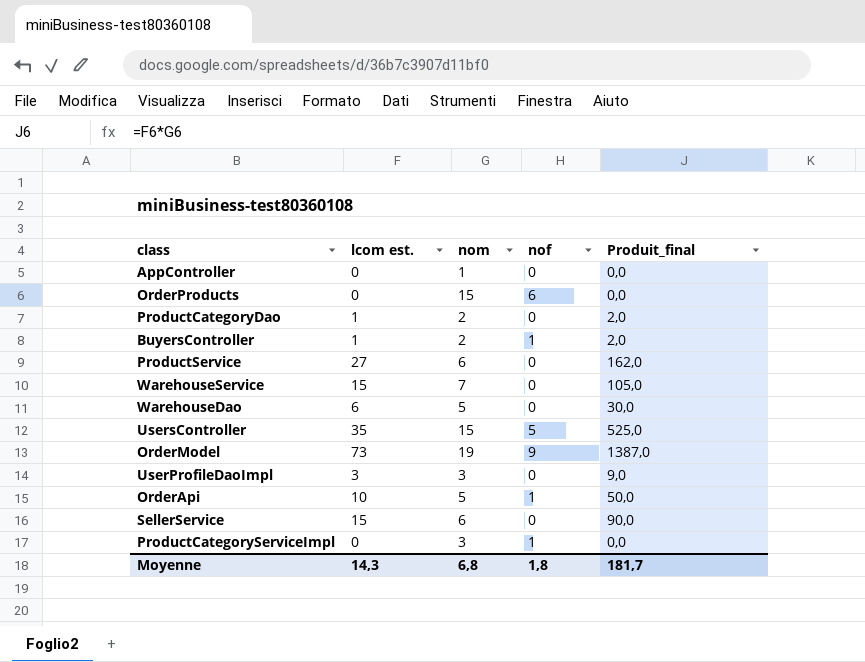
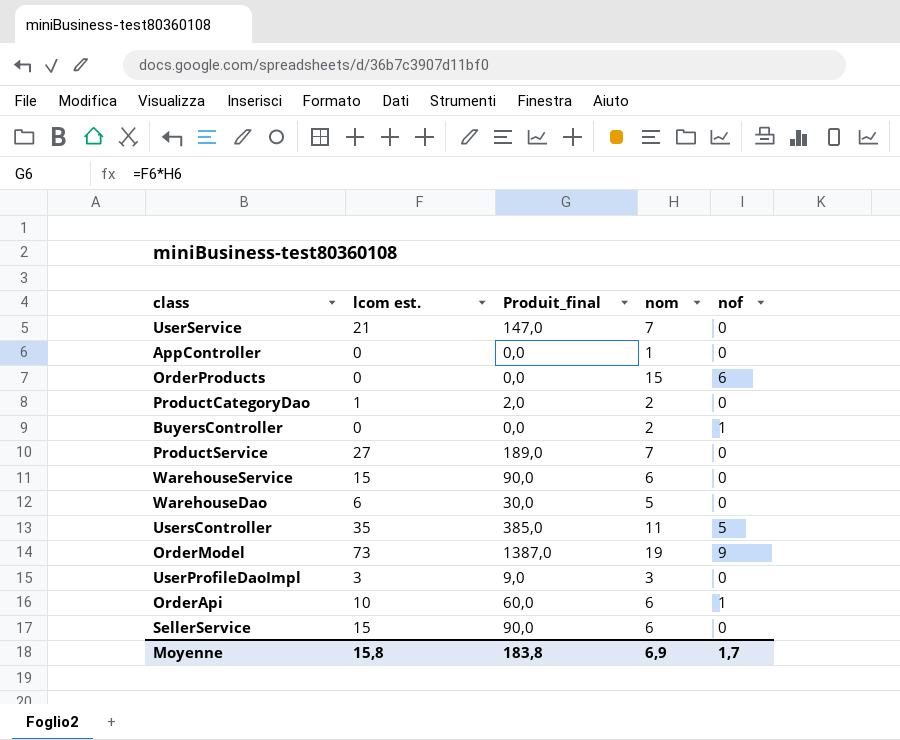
column Produit_final | position: 5 -> 3
row ProductCategoryServiceImpl: 0 | 3 | 1 | 0,0 -> none
row UserService: none -> 21 | 147,0 | 7 | 0
BuyersController | lcom est.: 1 -> 0
BuyersController | Produit_final: 2,0 -> 0,0
ProductService | Produit_final: 162,0 -> 189,0
ProductService | nom: 6 -> 7
WarehouseService | Produit_final: 105,0 -> 90,0
WarehouseService | nom: 7 -> 6
UsersController | Produit_final: 525,0 -> 385,0
UsersController | nom: 15 -> 11
OrderApi | Produit_final: 50,0 -> 60,0
OrderApi | nom: 5 -> 6
Moyenne | lcom est.: 14,3 -> 15,8
Moyenne | Produit_final: 181,7 -> 183,8
Moyenne | nom: 6,8 -> 6,9
Moyenne | nof: 1,8 -> 1,7

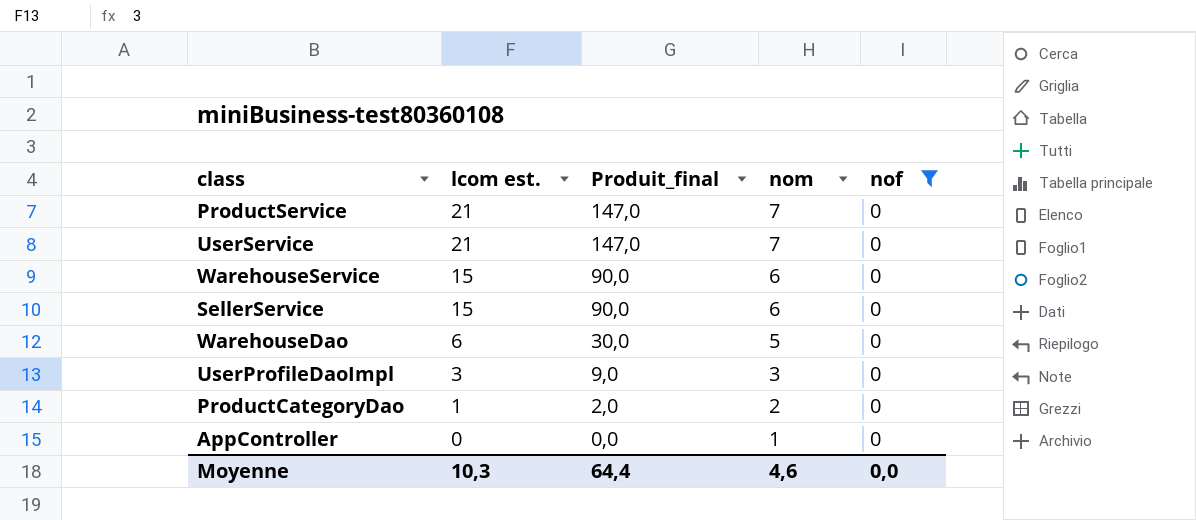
filter: none -> nof = 0
row order: none -> lcom est. descending
ProductService | lcom est.: 27 -> 21
ProductService | Produit_final: 189,0 -> 147,0
Moyenne | lcom est.: 15,8 -> 10,3
Moyenne | Produit_final: 183,8 -> 64,4
Moyenne | nom: 6,9 -> 4,6
Moyenne | nof: 1,7 -> 0,0

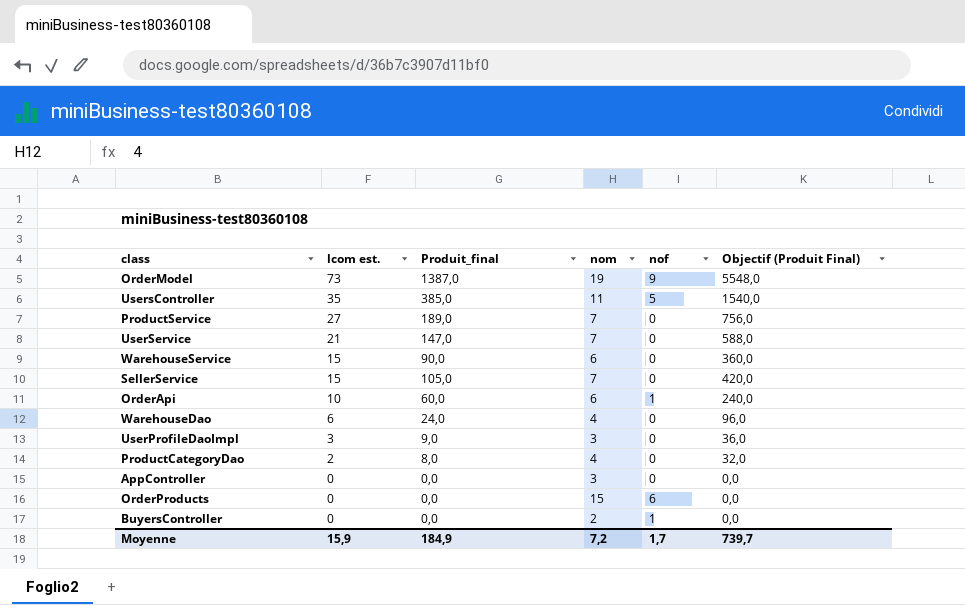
filter: nof = 0 -> none
column Objectif (Produit Final) | formula: none -> [Produit_final] * 4
ProductService | lcom est.: 21 -> 27
ProductService | Produit_final: 147,0 -> 189,0
SellerService | Produit_final: 90,0 -> 105,0
SellerService | nom: 6 -> 7
WarehouseDao | Produit_final: 30,0 -> 24,0
WarehouseDao | nom: 5 -> 4
ProductCategoryDao | lcom est.: 1 -> 2
ProductCategoryDao | Produit_final: 2,0 -> 8,0
ProductCategoryDao | nom: 2 -> 4
AppController | nom: 1 -> 3
Moyenne | lcom est.: 10,3 -> 15,9
Moyenne | Produit_final: 64,4 -> 184,9
Moyenne | nom: 4,6 -> 7,2
Moyenne | nof: 0,0 -> 1,7

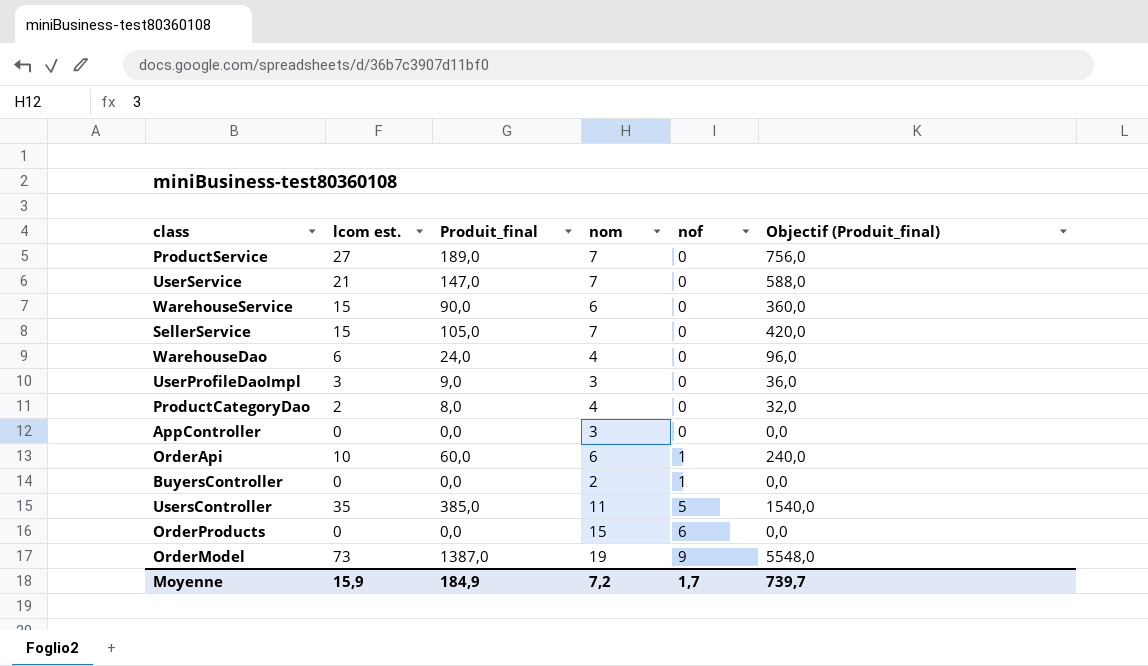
row order: lcom est. descending -> nof ascending
column name: Objectif (Produit Final) -> Objectif (Produit_final)

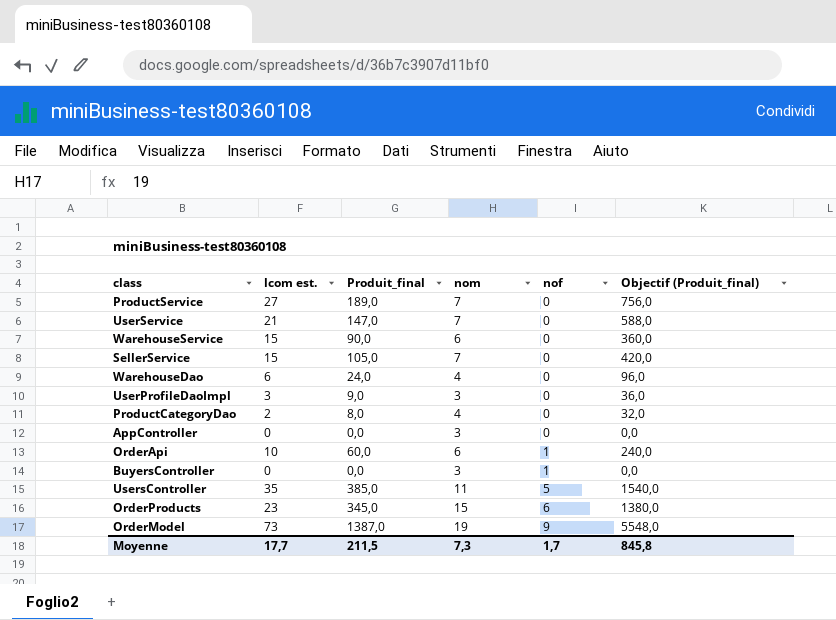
BuyersController | nom: 2 -> 3
OrderProducts | lcom est.: 0 -> 23
OrderProducts | Produit_final: 0,0 -> 345,0
OrderProducts | Objectif (Produit_final): 0,0 -> 1380,0
Moyenne | lcom est.: 15,9 -> 17,7
Moyenne | Produit_final: 184,9 -> 211,5
Moyenne | nom: 7,2 -> 7,3
Moyenne | Objectif (Produit_final): 739,7 -> 845,8

